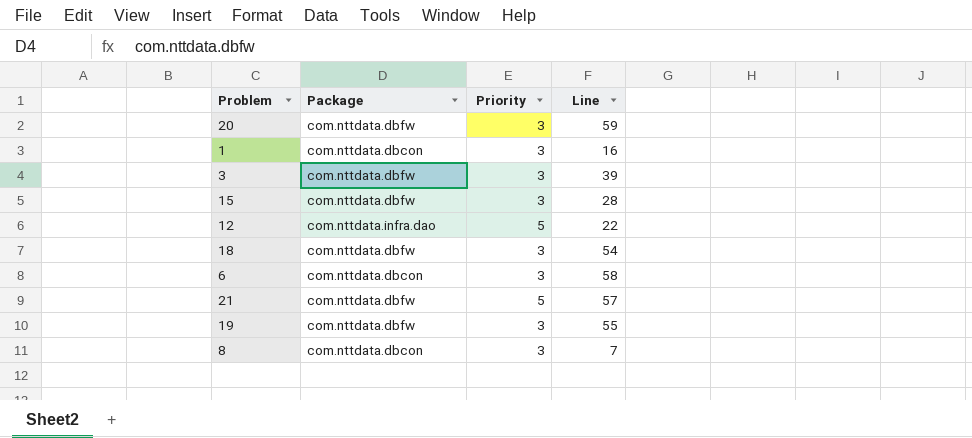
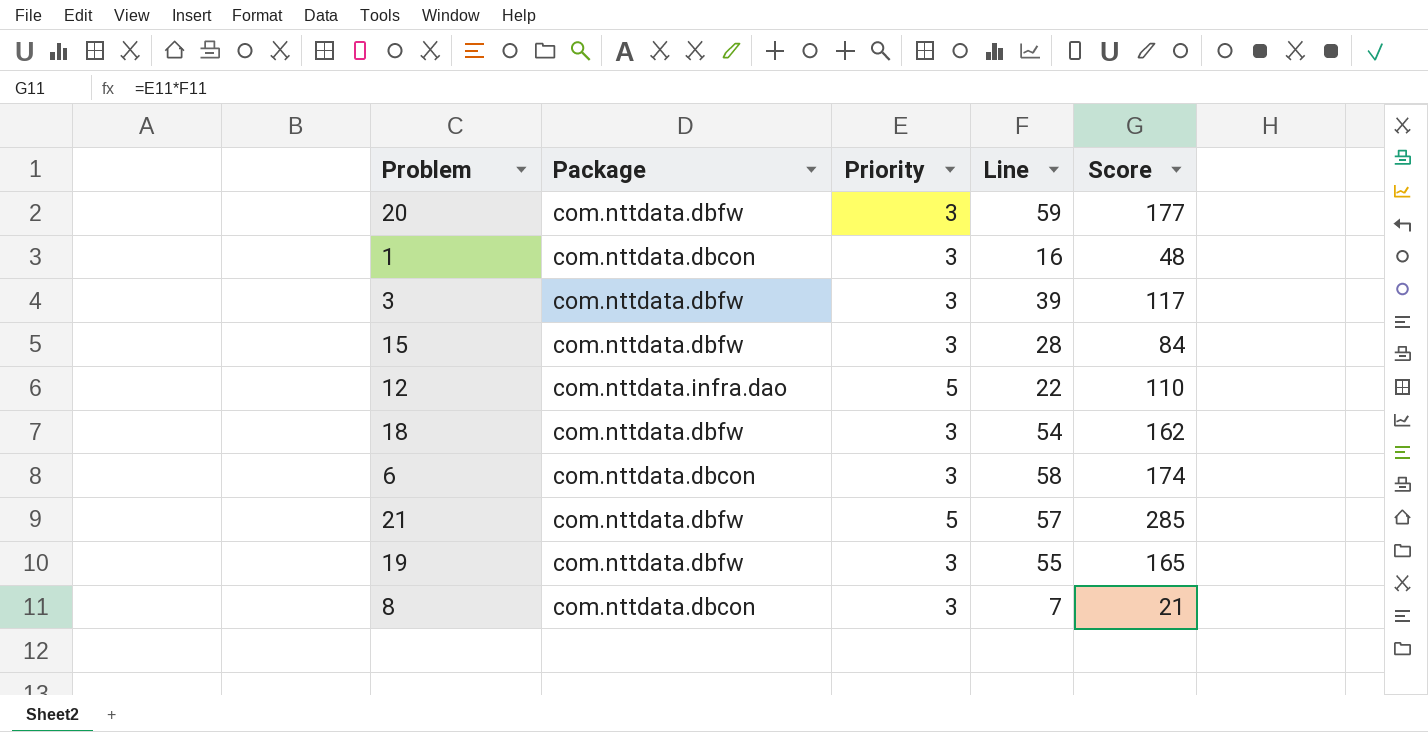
column Score | formula: none -> [Priority] * [Line]

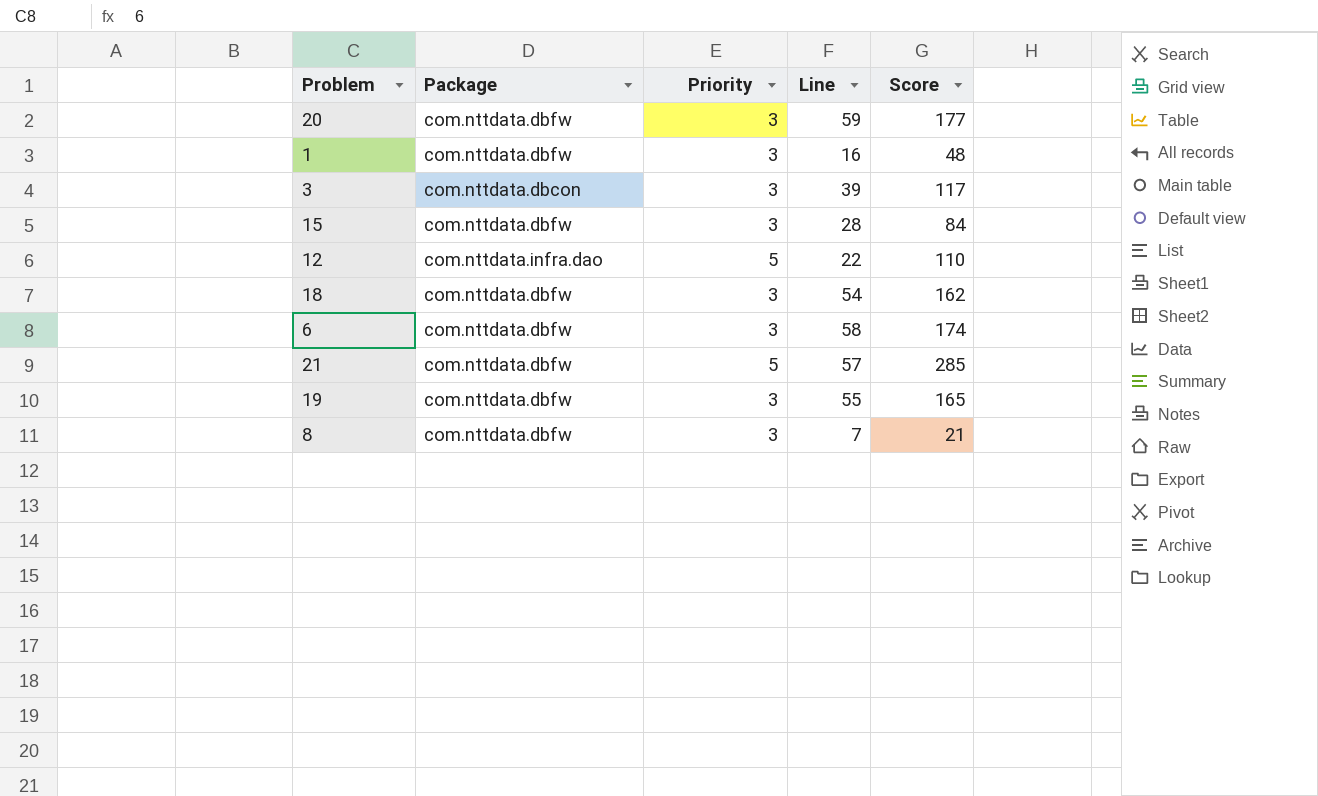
1 | Package: com.nttdata.dbcon -> com.nttdata.dbfw
3 | Package: com.nttdata.dbfw -> com.nttdata.dbcon
6 | Package: com.nttdata.dbcon -> com.nttdata.dbfw
8 | Package: com.nttdata.dbcon -> com.nttdata.dbfw

